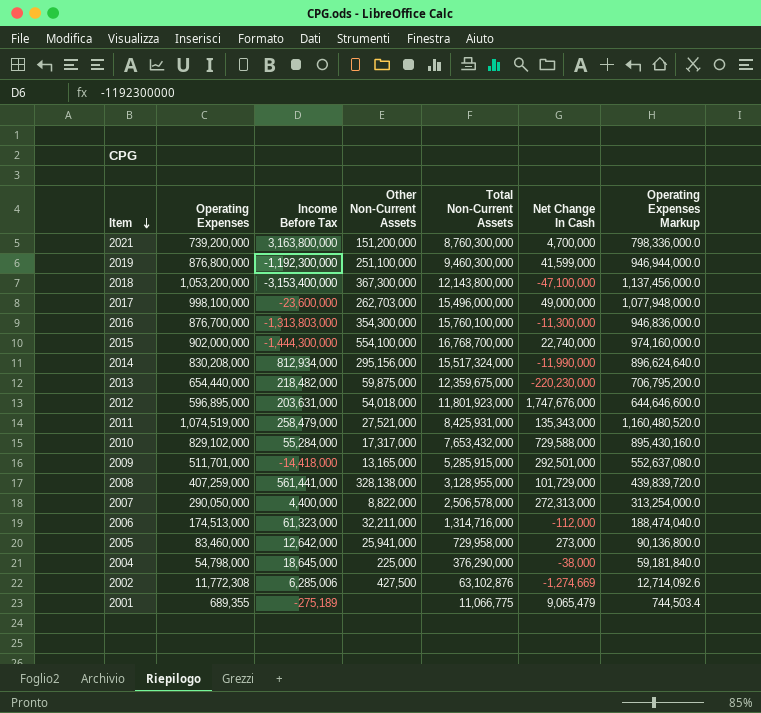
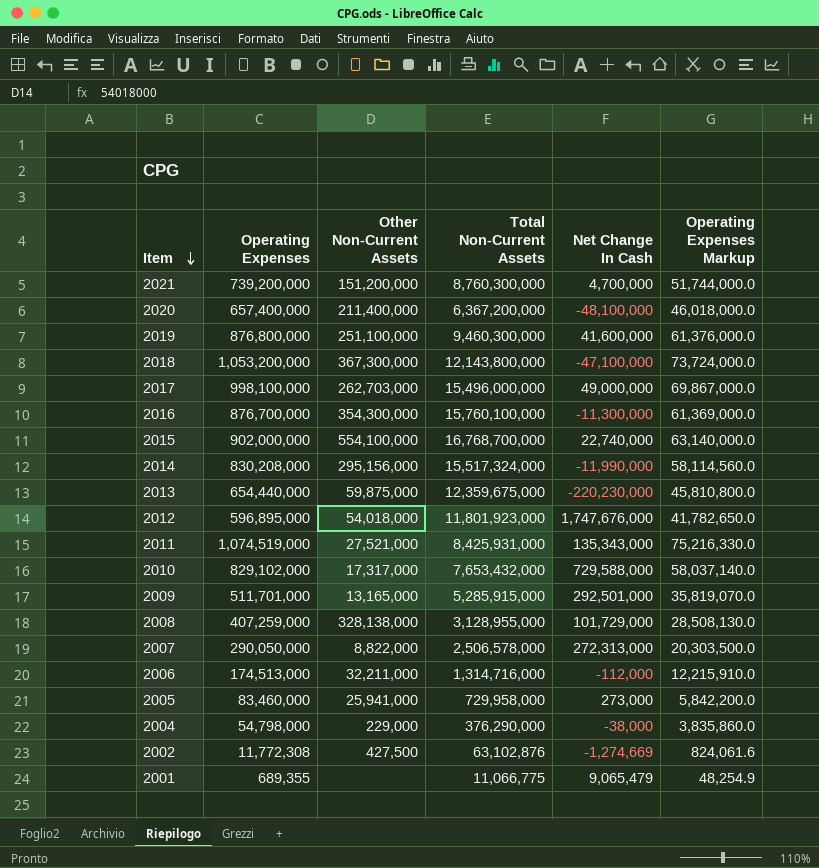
column Income Before Tax | position: 3 -> none
column Operating Expenses Markup | formula: [Operating Expenses] * 1.08 -> [Operating Expenses] * 0.07
row 2020: none -> 657,400,000 | 211,400,000 | 6,367,200,000 | -48,100,000 | 46,018,000.0
2019 | Net Change In Cash: 41,599,000 -> 41,600,000
2004 | Other Non-Current Assets: 225,000 -> 229,000

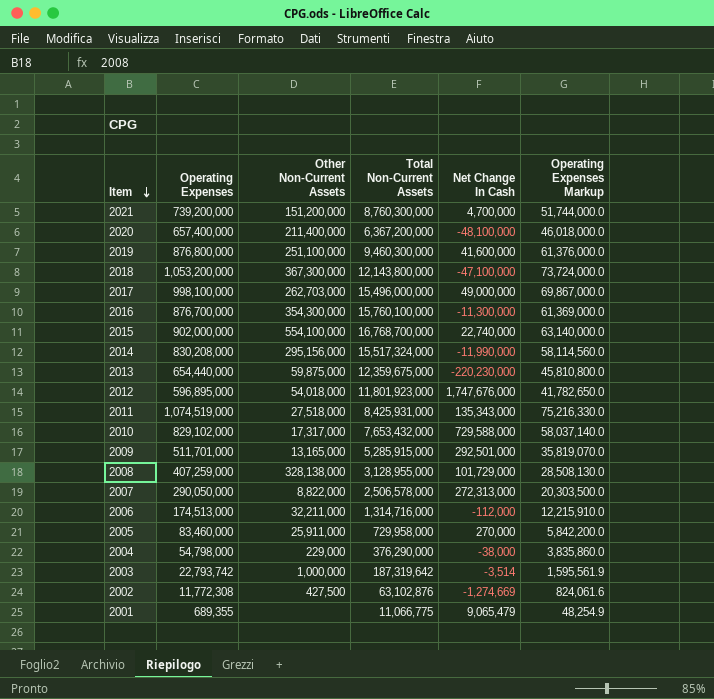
2011 | Other Non-Current Assets: 27,521,000 -> 27,518,000
2005 | Other Non-Current Assets: 25,941,000 -> 25,911,000
2005 | Net Change In Cash: 273,000 -> 270,000
row 2003: none -> 22,793,742 | 1,000,000 | 187,319,642 | -3,514 | 1,595,561.9

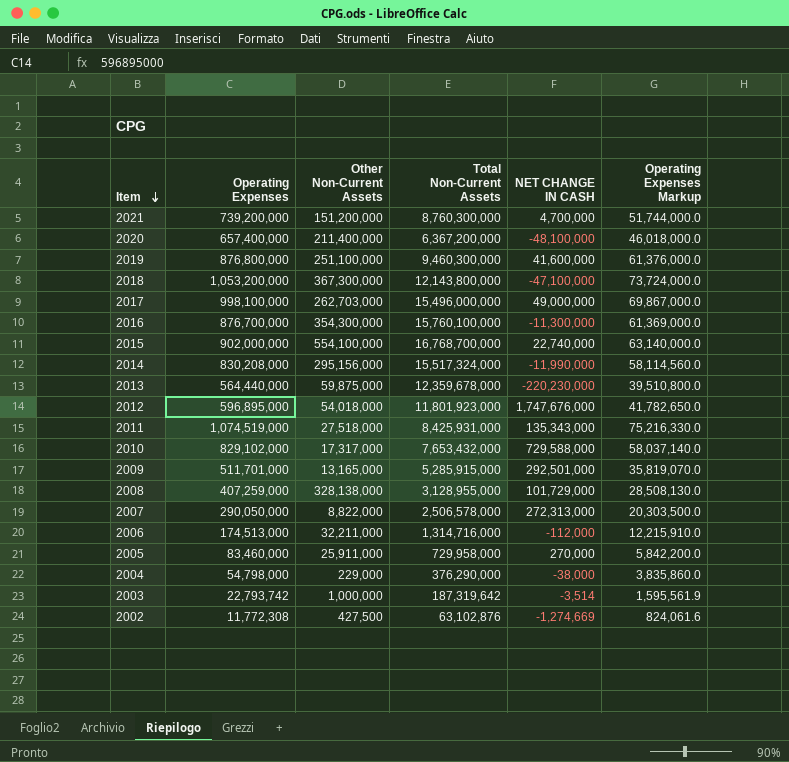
column name: Net Change In Cash -> NET CHANGE IN CASH
row 2001: 689,355 | none | 11,066,775 | 9,065,479 | 48,254.9 -> none
2013 | Operating Expenses: 654,440,000 -> 564,440,000
2013 | Total Non-Current Assets: 12,359,675,000 -> 12,359,678,000
2013 | Operating Expenses Markup: 45,810,800.0 -> 39,510,800.0

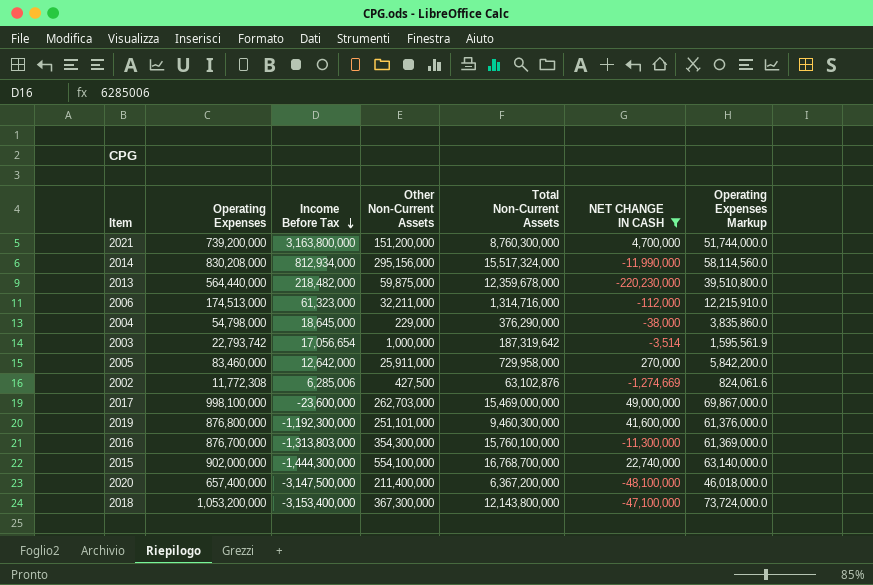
filter: none -> NET CHANGE IN CASH <= 49,000,000
row order: Item descending -> Income Before Tax descending
column Income Before Tax | position: none -> 3
2017 | Total Non-Current Assets: 15,496,000,000 -> 15,469,000,000
2019 | Other Non-Current Assets: 251,100,000 -> 251,101,000

